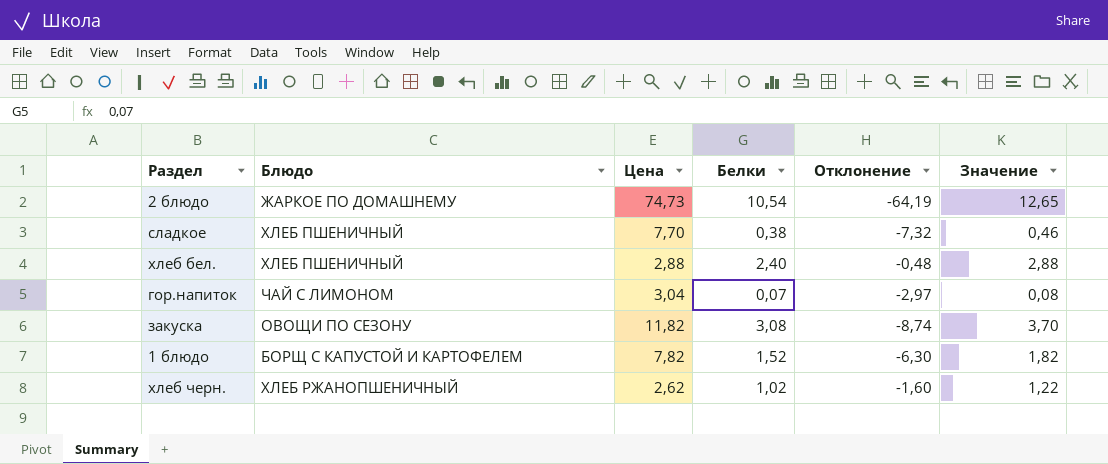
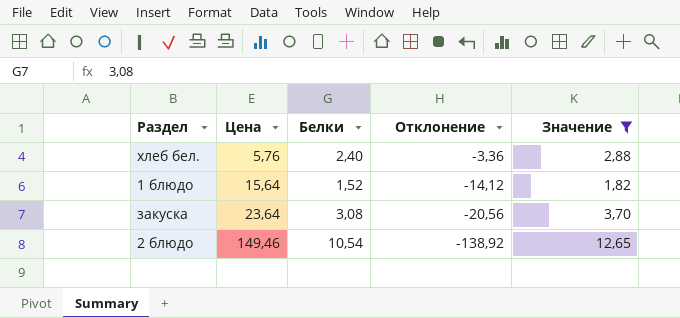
filter: none -> Значение >= 1,82
row order: none -> Цена ascending
column Блюдо | position: 2 -> none
хлеб бел. | Цена: 2,88 -> 5,76
хлеб бел. | Отклонение: -0,48 -> -3,36
1 блюдо | Цена: 7,82 -> 15,64
1 блюдо | Отклонение: -6,30 -> -14,12
закуска | Цена: 11,82 -> 23,64
закуска | Отклонение: -8,74 -> -20,56
2 блюдо | Цена: 74,73 -> 149,46
2 блюдо | Отклонение: -64,19 -> -138,92

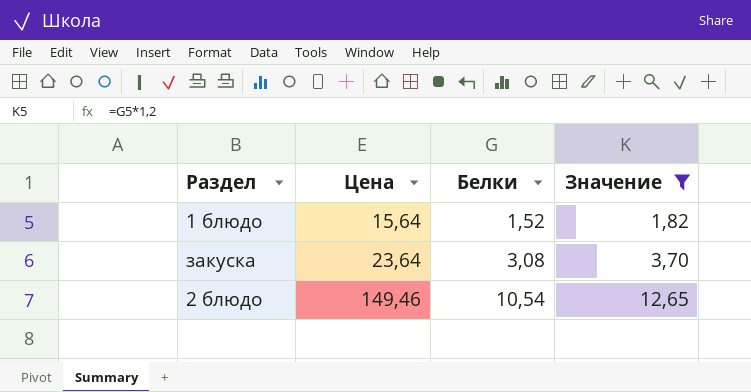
column Отклонение | formula: [Белки] - [Цена] -> none
row хлеб бел.: 5,76 | 2,40 | -3,36 | 2,88 -> none

